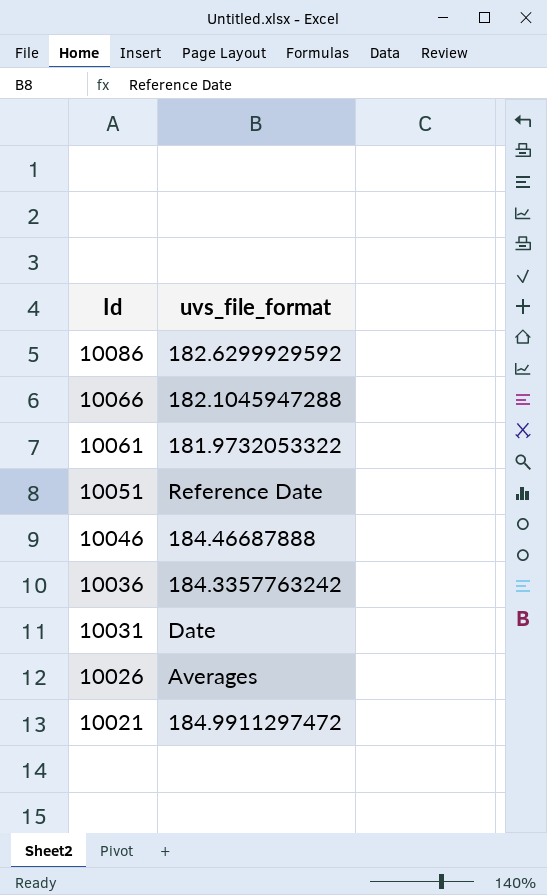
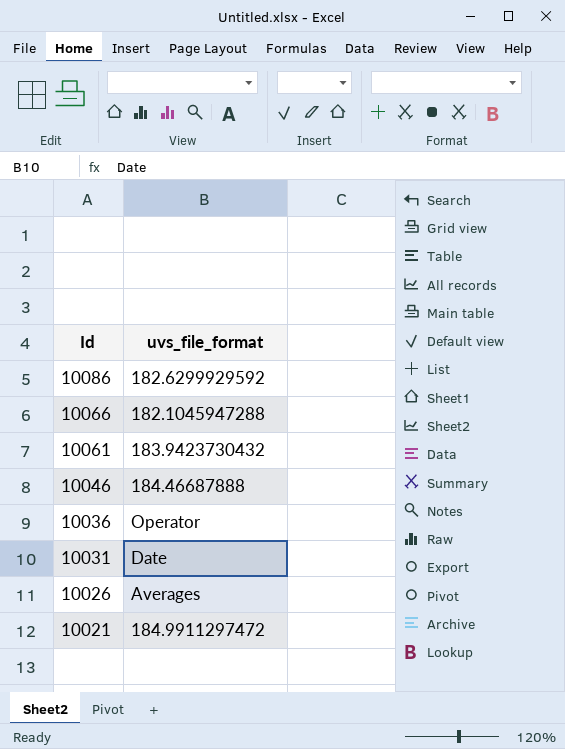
row 10051: Reference Date -> none
10061 | uvs_file_format: 181.9732053322 -> 183.9423730432
10036 | uvs_file_format: 184.3357763242 -> Operator

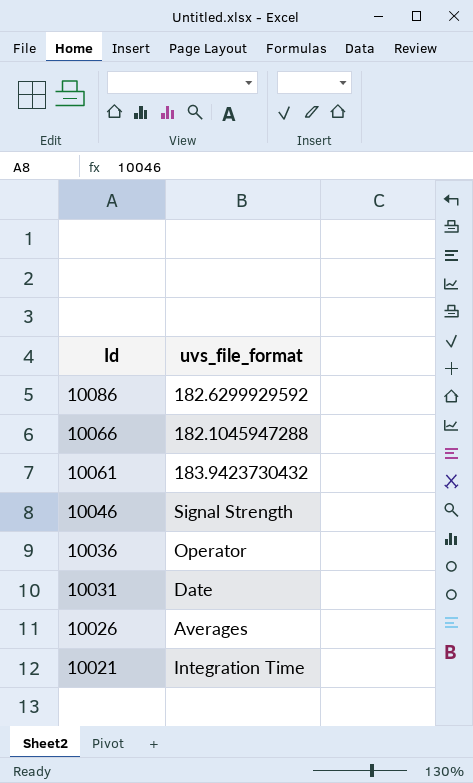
10046 | uvs_file_format: 184.46687888 -> Signal Strength
10021 | uvs_file_format: 184.9911297472 -> Integration Time

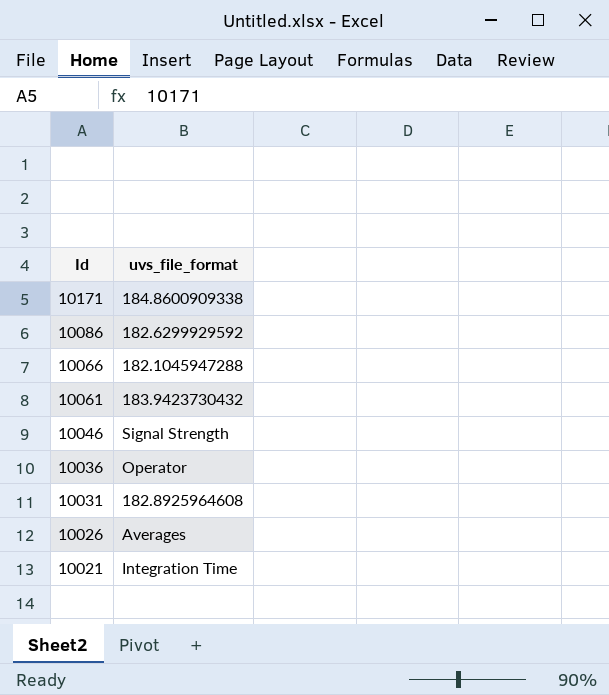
row 10171: none -> 184.8600909338
10031 | uvs_file_format: Date -> 182.8925964608

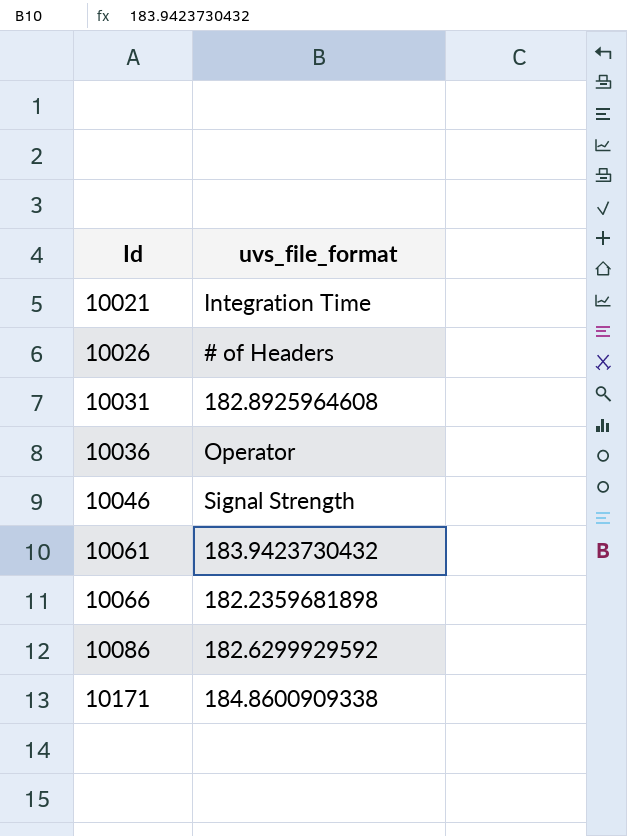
row order: Id descending -> Id ascending
10026 | uvs_file_format: Averages -> # of Headers
10066 | uvs_file_format: 182.1045947288 -> 182.2359681898

